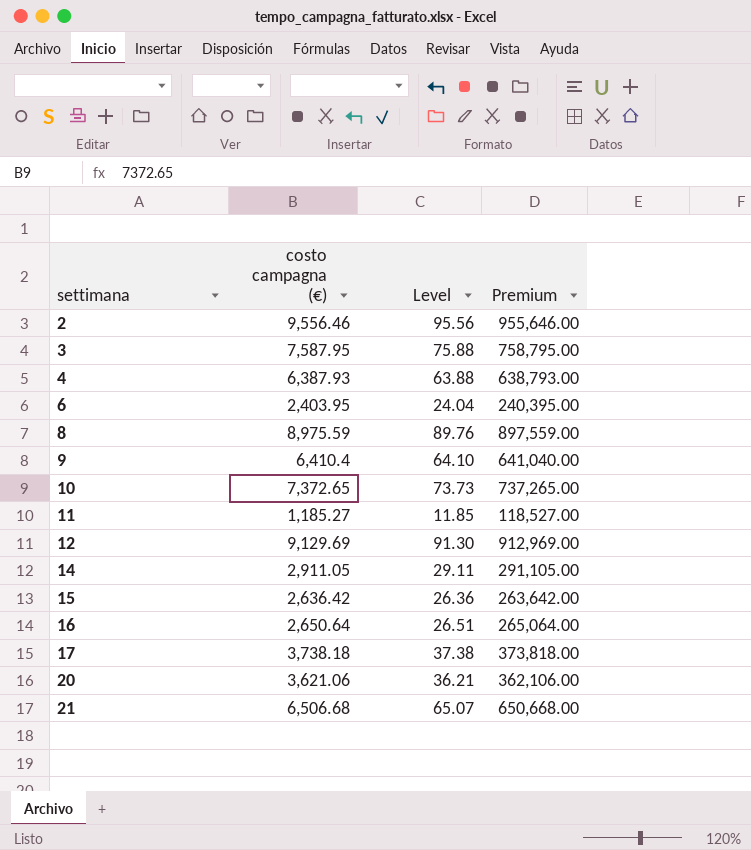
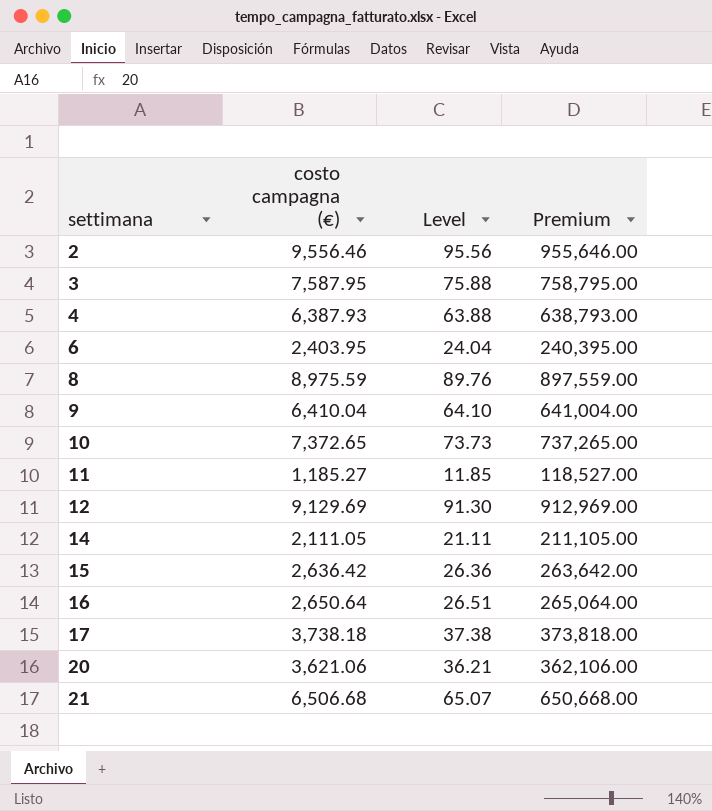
9 | costo campagna (€): 6,410.4 -> 6,410.04
9 | Premium: 641,040.00 -> 641,004.00
14 | costo campagna (€): 2,911.05 -> 2,111.05
14 | Level: 29.11 -> 21.11
14 | Premium: 291,105.00 -> 211,105.00

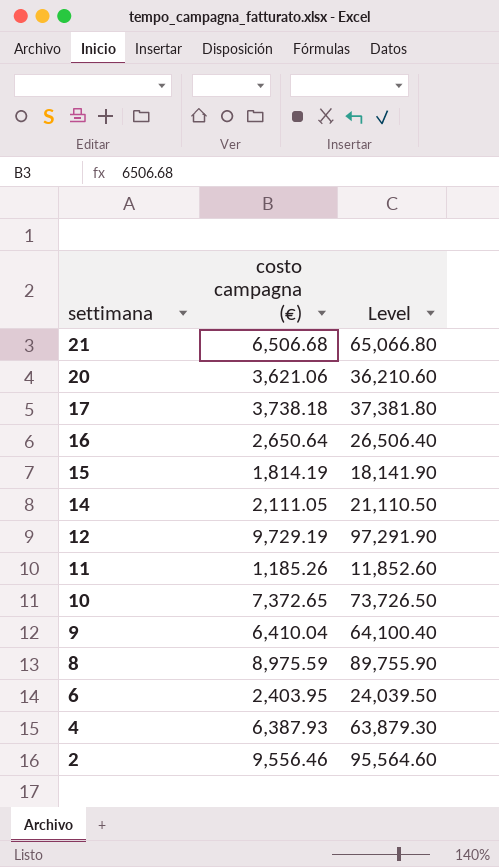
row order: settimana ascending -> settimana descending
column Premium | formula: [costo campagna (€)] * 100 -> none
column Level | formula: [costo campagna (€)] * 0.01 -> [costo campagna (€)] * 10
row 3: 7,587.95 | 75.88 | 758,795.00 -> none
15 | costo campagna (€): 2,636.42 -> 1,814.19
12 | costo campagna (€): 9,129.69 -> 9,729.19
11 | costo campagna (€): 1,185.27 -> 1,185.26

